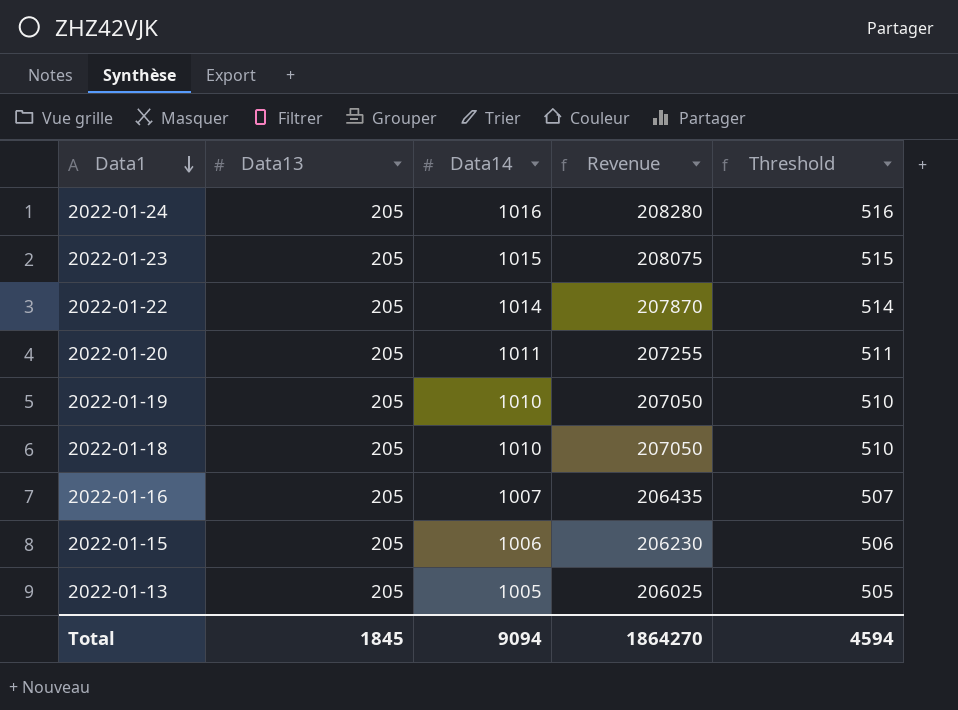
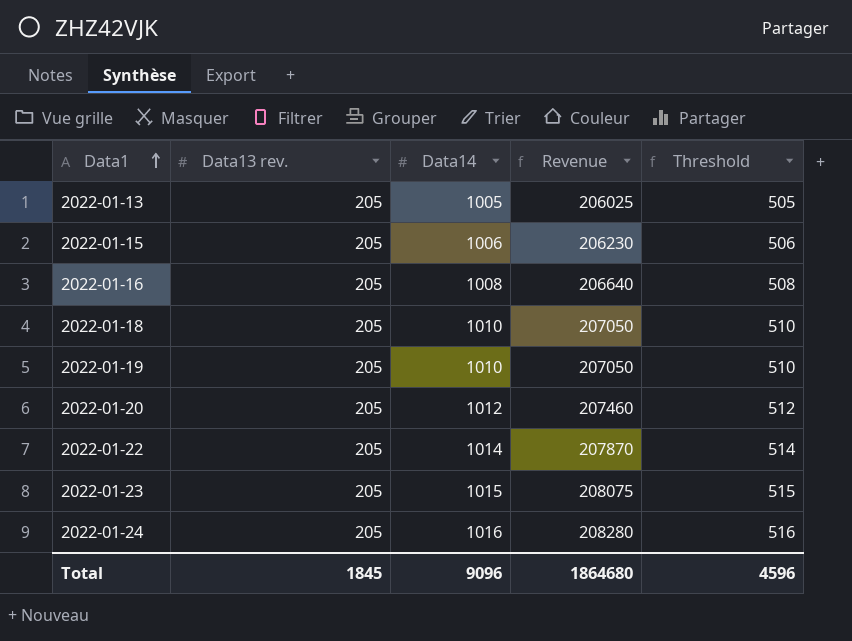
row order: Data1 descending -> Data1 ascending
column name: Data13 -> Data13 rev.
2022-01-16 | Data14: 1007 -> 1008
2022-01-16 | Revenue: 206435 -> 206640
2022-01-16 | Threshold: 507 -> 508
2022-01-20 | Data14: 1011 -> 1012
2022-01-20 | Revenue: 207255 -> 207460
2022-01-20 | Threshold: 511 -> 512
Total | Data14: 9094 -> 9096
Total | Revenue: 1864270 -> 1864680
Total | Threshold: 4594 -> 4596

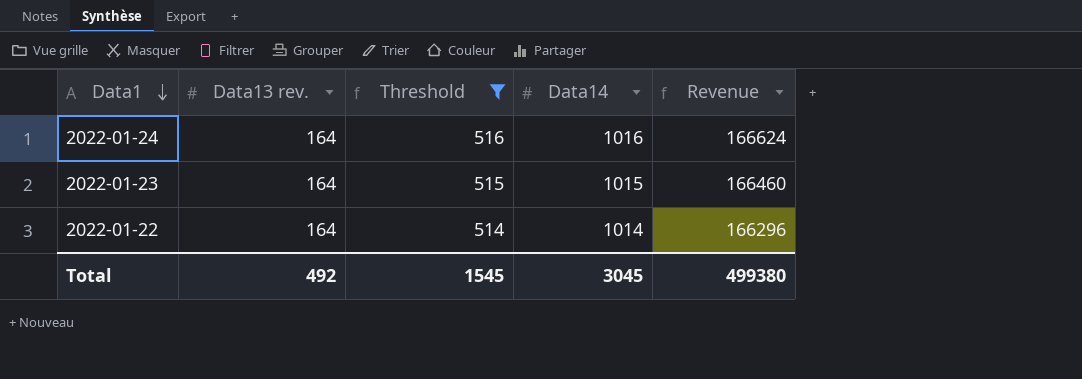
filter: none -> Threshold >= 514
row order: Data1 ascending -> Data1 descending
column Threshold | position: 5 -> 3
2022-01-24 | Data13 rev.: 205 -> 164
2022-01-24 | Revenue: 208280 -> 166624
2022-01-23 | Data13 rev.: 205 -> 164
2022-01-23 | Revenue: 208075 -> 166460
2022-01-22 | Data13 rev.: 205 -> 164
2022-01-22 | Revenue: 207870 -> 166296
Total | Data13 rev.: 1845 -> 492
Total | Threshold: 4596 -> 1545
Total | Data14: 9096 -> 3045
Total | Revenue: 1864680 -> 499380

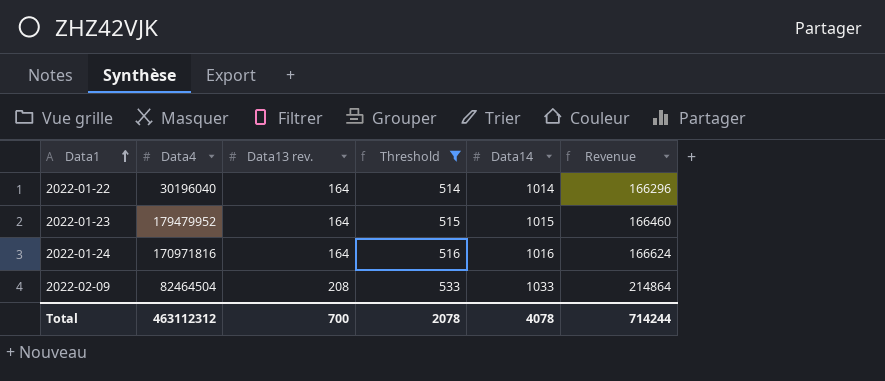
row order: Data1 descending -> Data1 ascending
column Data4 | position: none -> 2
row 2022-02-09: none -> 82464504 | 208 | 533 | 1033 | 214864
Total | Data13 rev.: 492 -> 700
Total | Threshold: 1545 -> 2078
Total | Data14: 3045 -> 4078
Total | Revenue: 499380 -> 714244

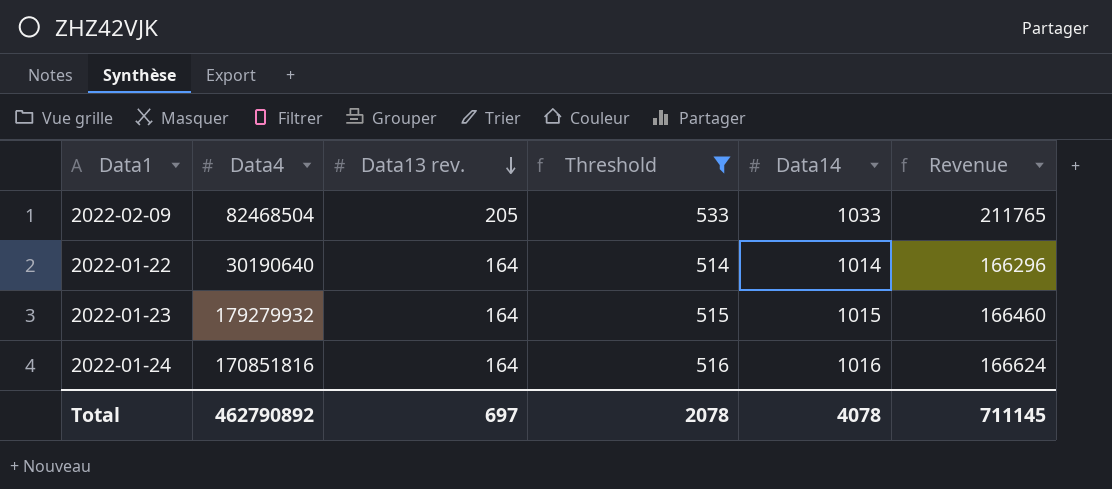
row order: Data1 ascending -> Data13 rev. descending
2022-02-09 | Data4: 82464504 -> 82468504
2022-02-09 | Data13 rev.: 208 -> 205
2022-02-09 | Revenue: 214864 -> 211765
2022-01-22 | Data4: 30196040 -> 30190640
2022-01-23 | Data4: 179479952 -> 179279932
2022-01-24 | Data4: 170971816 -> 170851816
Total | Data4: 463112312 -> 462790892
Total | Data13 rev.: 700 -> 697
Total | Revenue: 714244 -> 711145

